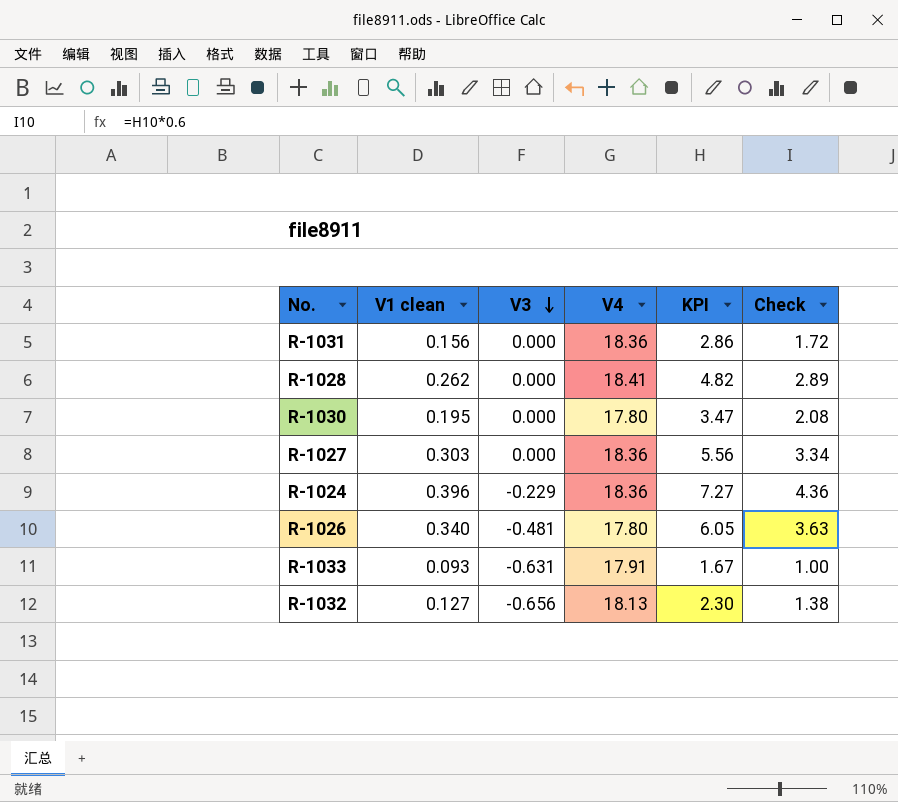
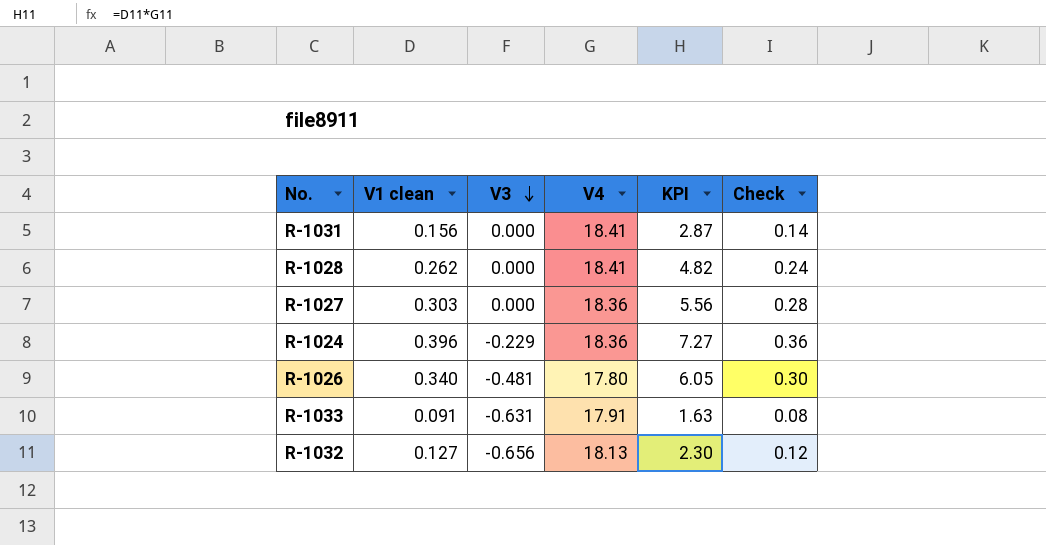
column Check | formula: [KPI] * 0.6 -> [KPI] * 0.05
row R-1030: 0.195 | 0.000 | 17.80 | 3.47 | 2.08 -> none
R-1031 | V4: 18.36 -> 18.41
R-1031 | KPI: 2.86 -> 2.87
R-1033 | V1 clean: 0.093 -> 0.091
R-1033 | KPI: 1.67 -> 1.63

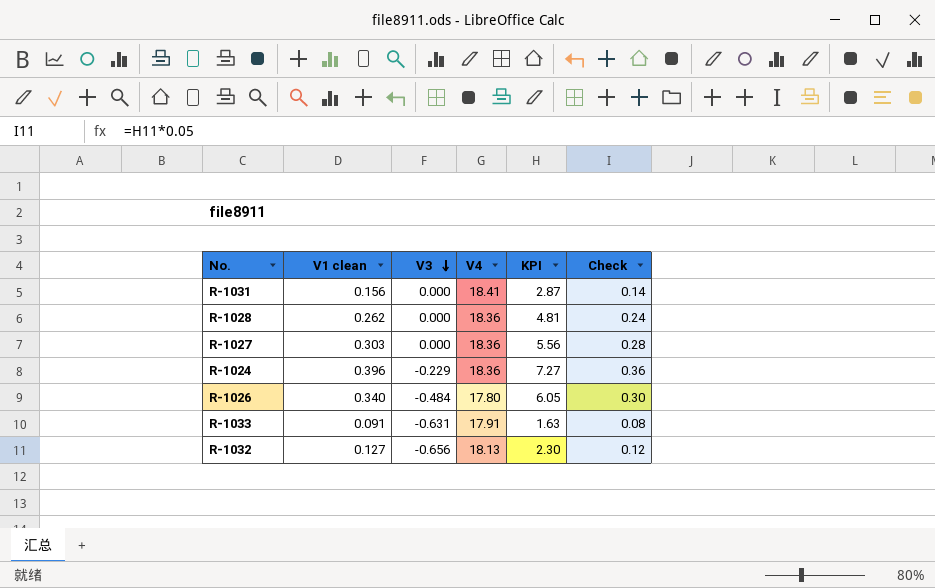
R-1028 | V4: 18.41 -> 18.36
R-1028 | KPI: 4.82 -> 4.81
R-1026 | V3: -0.481 -> -0.484

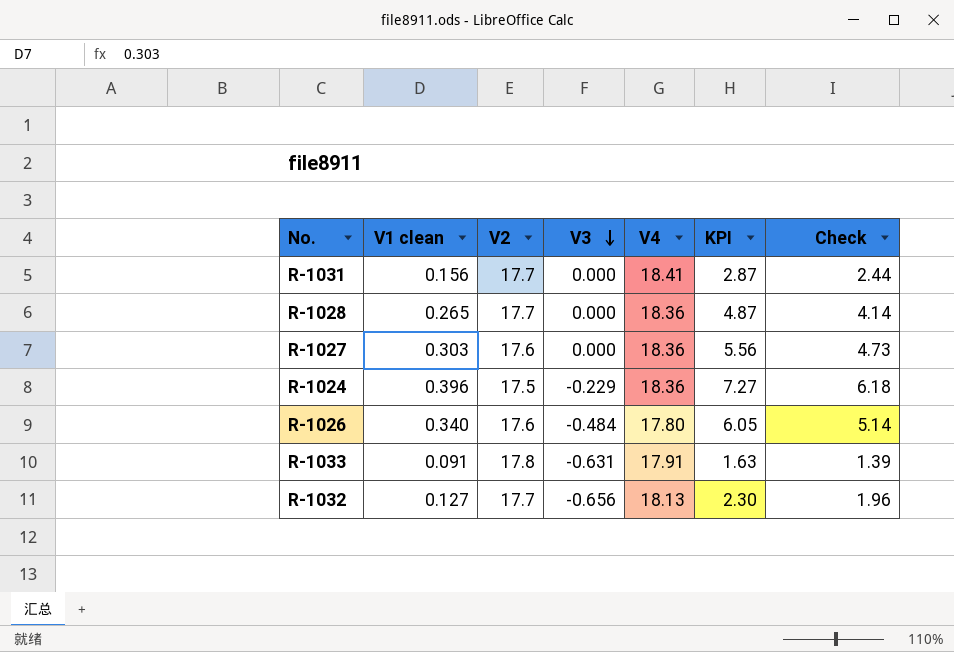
column V2 | position: none -> 3
column Check | formula: [KPI] * 0.05 -> [KPI] * 0.85
R-1028 | V1 clean: 0.262 -> 0.265
R-1028 | KPI: 4.81 -> 4.87

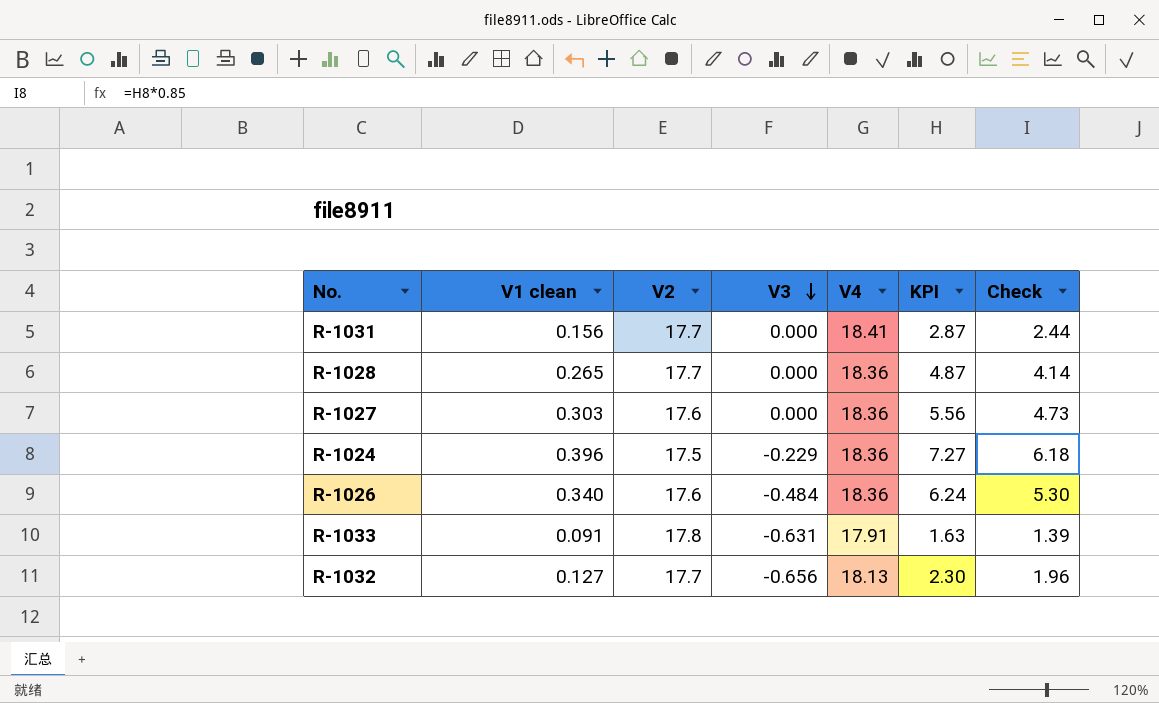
R-1026 | V4: 17.80 -> 18.36
R-1026 | KPI: 6.05 -> 6.24
R-1026 | Check: 5.14 -> 5.30

